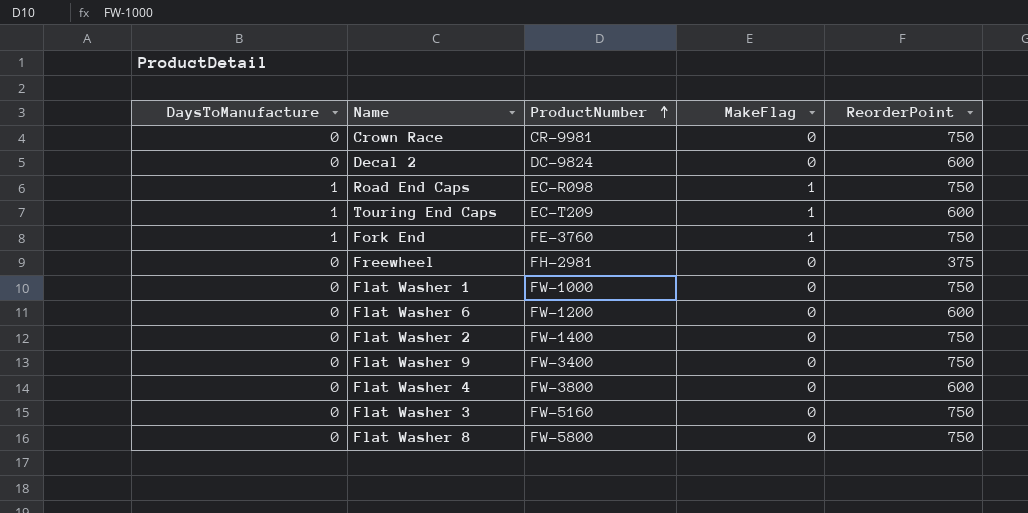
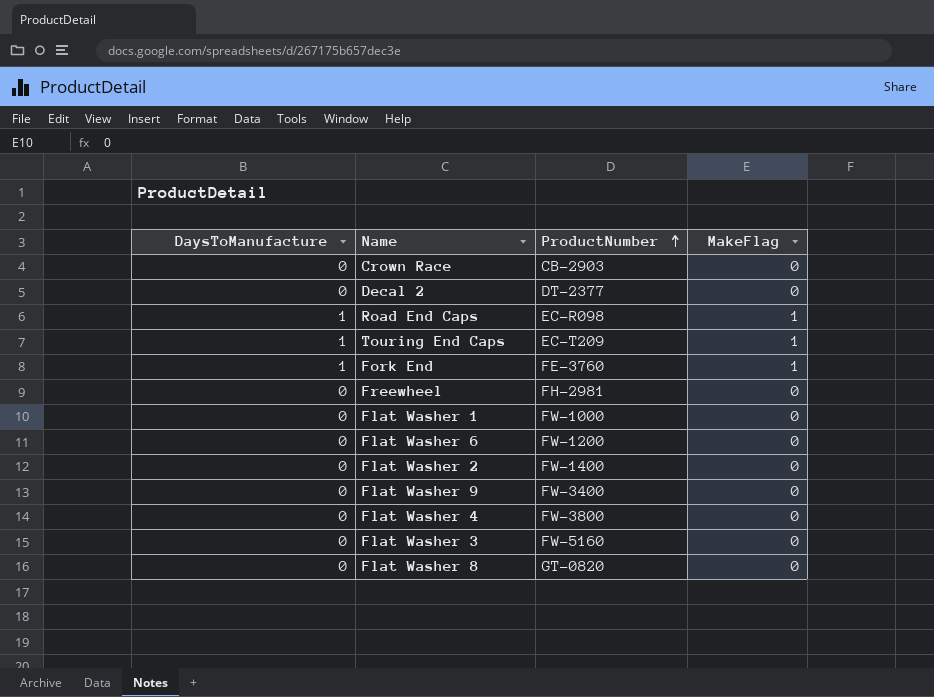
column ReorderPoint | position: 5 -> none
Crown Race | ProductNumber: CR-9981 -> CB-2903
Decal 2 | ProductNumber: DC-9824 -> DT-2377
Flat Washer 8 | ProductNumber: FW-5800 -> GT-0820

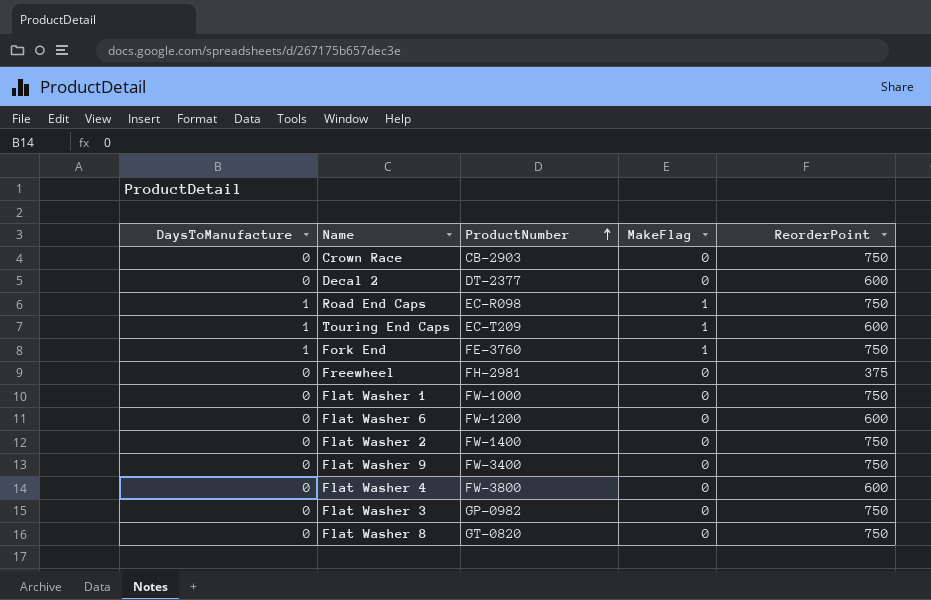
column ReorderPoint | position: none -> 5
Flat Washer 3 | ProductNumber: FW-5160 -> GP-0982

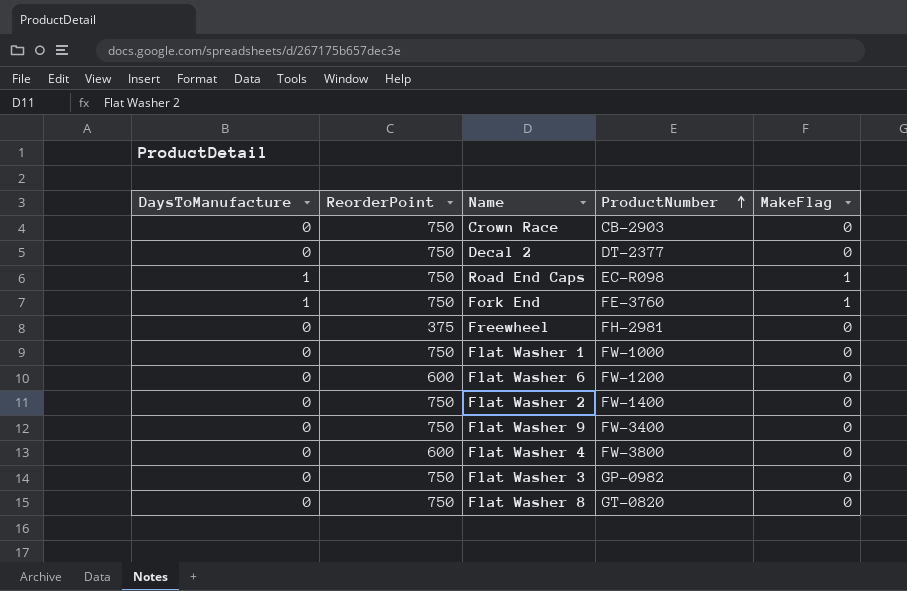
column ReorderPoint | position: 5 -> 2
row Touring End Caps: 1 | EC-T209 | 1 | 600 -> none
Decal 2 | ReorderPoint: 600 -> 750

